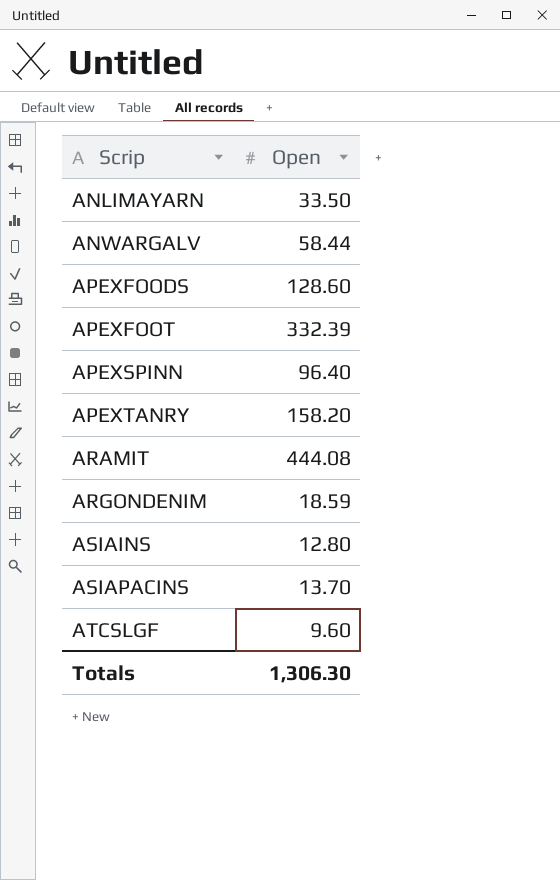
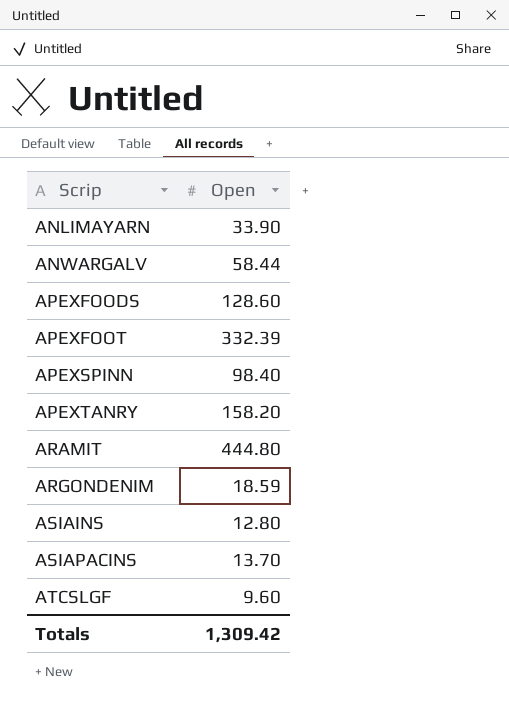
ANLIMAYARN | Open: 33.50 -> 33.90
APEXSPINN | Open: 96.40 -> 98.40
ARAMIT | Open: 444.08 -> 444.80
Totals | Open: 1,306.30 -> 1,309.42

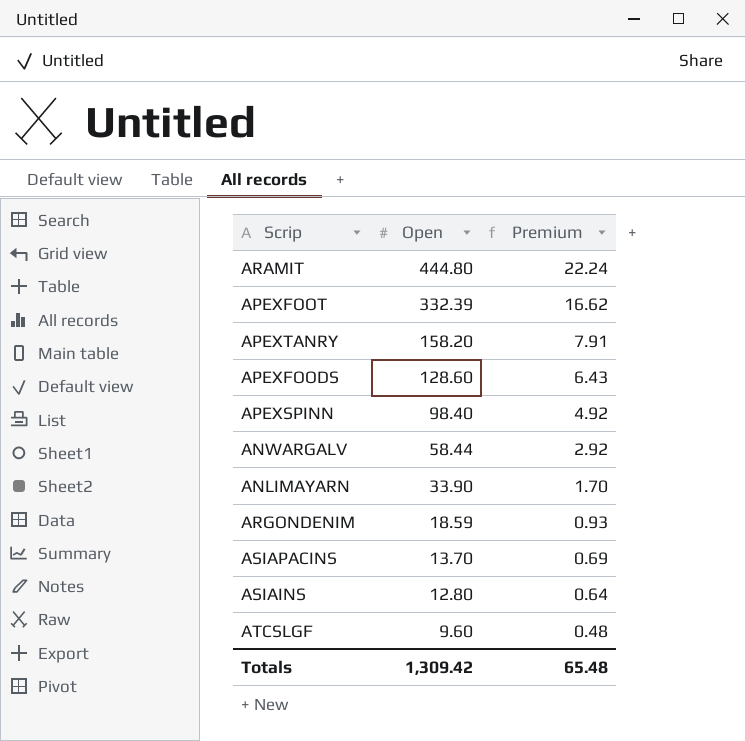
row order: Scrip ascending -> Open descending
column Premium | formula: none -> [Open] * 0.05

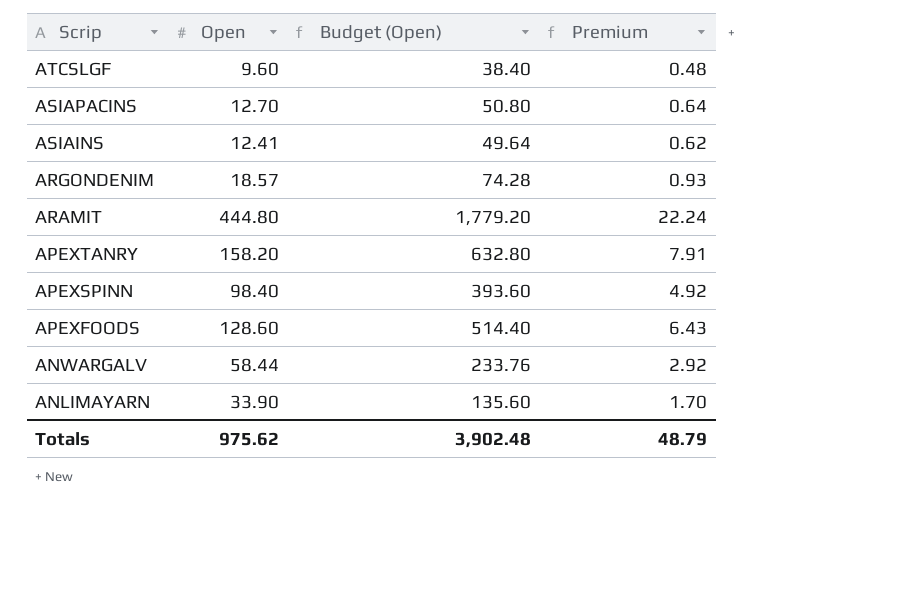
row order: Open descending -> Scrip descending
column Budget (Open) | formula: none -> [Open] * 4
row APEXFOOT: 332.39 | 16.62 -> none
ASIAPACINS | Open: 13.70 -> 12.70
ASIAPACINS | Premium: 0.69 -> 0.64
ASIAINS | Open: 12.80 -> 12.41
ASIAINS | Premium: 0.64 -> 0.62
ARGONDENIM | Open: 18.59 -> 18.57
Totals | Open: 1,309.42 -> 975.62
Totals | Premium: 65.48 -> 48.79

